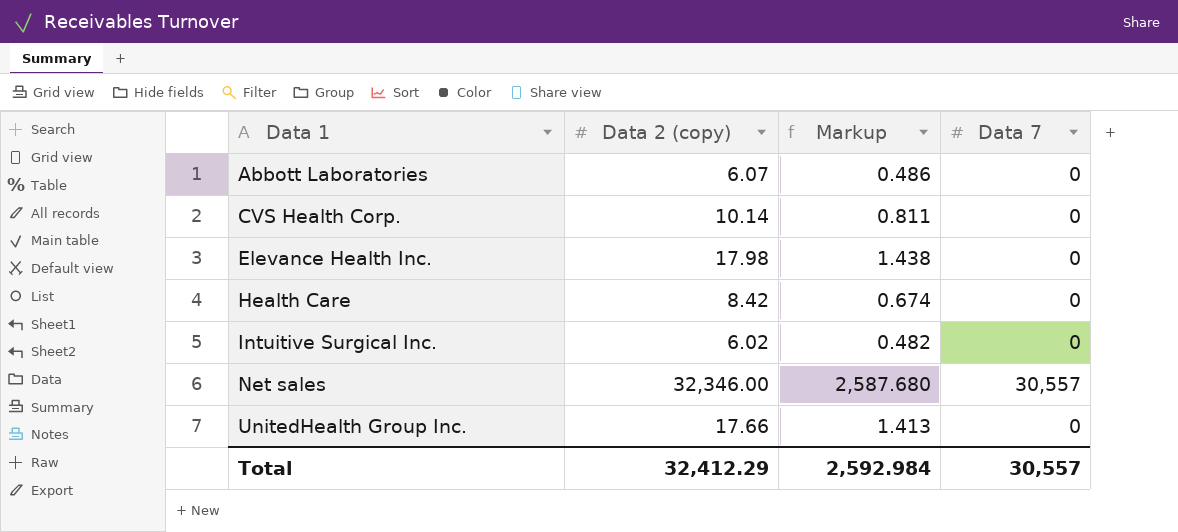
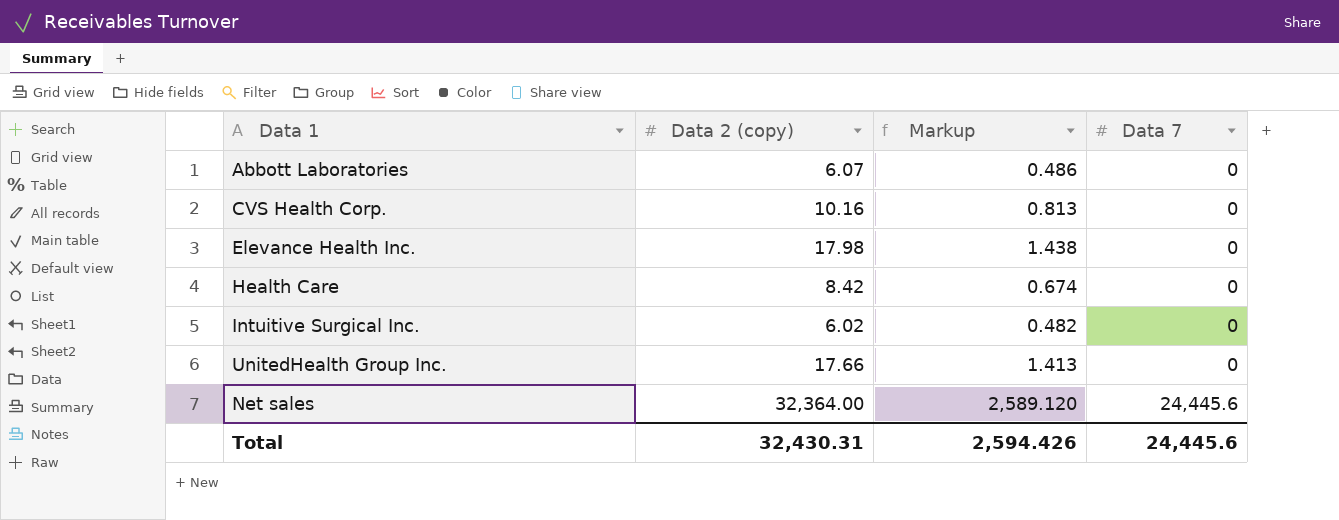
row order: Data 1 ascending -> Data 7 ascending
CVS Health Corp. | Data 2 (copy): 10.14 -> 10.16
CVS Health Corp. | Markup: 0.811 -> 0.813
Net sales | Data 2 (copy): 32,346.00 -> 32,364.00
Net sales | Markup: 2,587.680 -> 2,589.120
Net sales | Data 7: 30,557 -> 24,445.6
Total | Data 2 (copy): 32,412.29 -> 32,430.31
Total | Markup: 2,592.984 -> 2,594.426
Total | Data 7: 30,557 -> 24,445.6

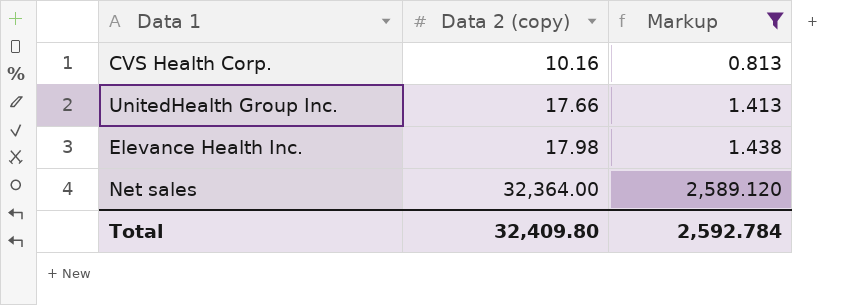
filter: none -> Markup >= 0.813
row order: Data 7 ascending -> Data 2 (copy) ascending
column Data 7 | position: 4 -> none
Total | Data 2 (copy): 32,430.31 -> 32,409.80
Total | Markup: 2,594.426 -> 2,592.784

